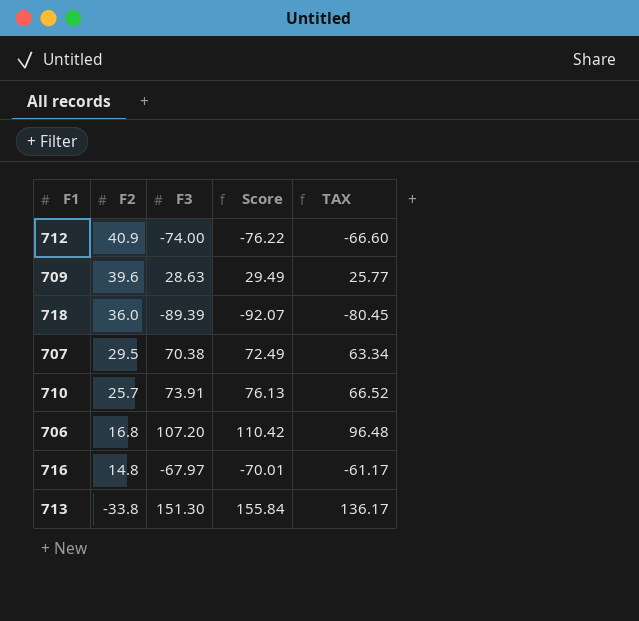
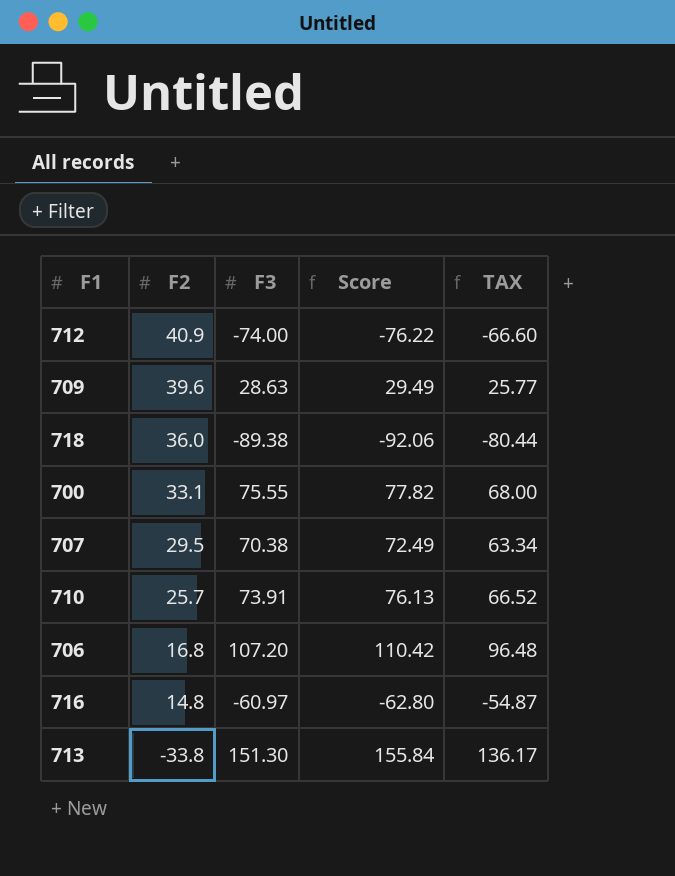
718 | F3: -89.39 -> -89.38
718 | Score: -92.07 -> -92.06
718 | TAX: -80.45 -> -80.44
row 700: none -> 33.1 | 75.55 | 77.82 | 68.00
716 | F3: -67.97 -> -60.97
716 | Score: -70.01 -> -62.80
716 | TAX: -61.17 -> -54.87

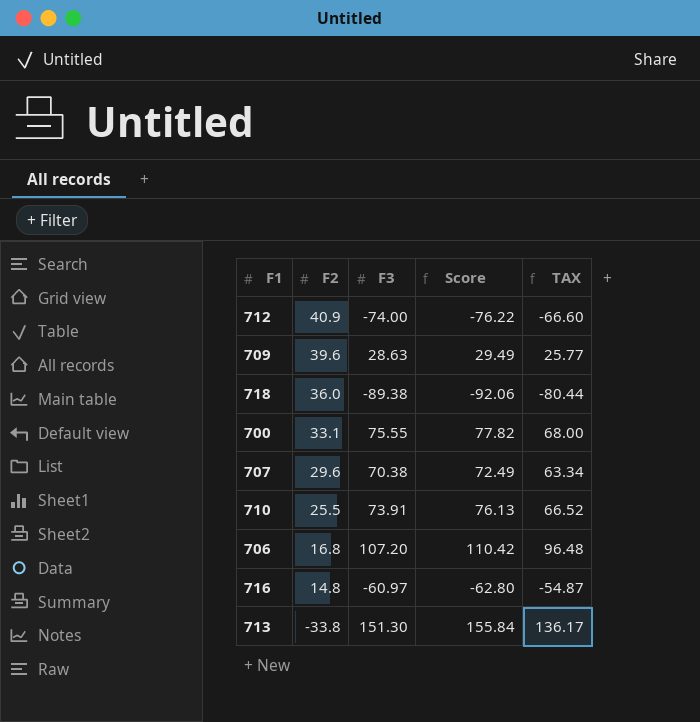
707 | F2: 29.5 -> 29.6
710 | F2: 25.7 -> 25.5

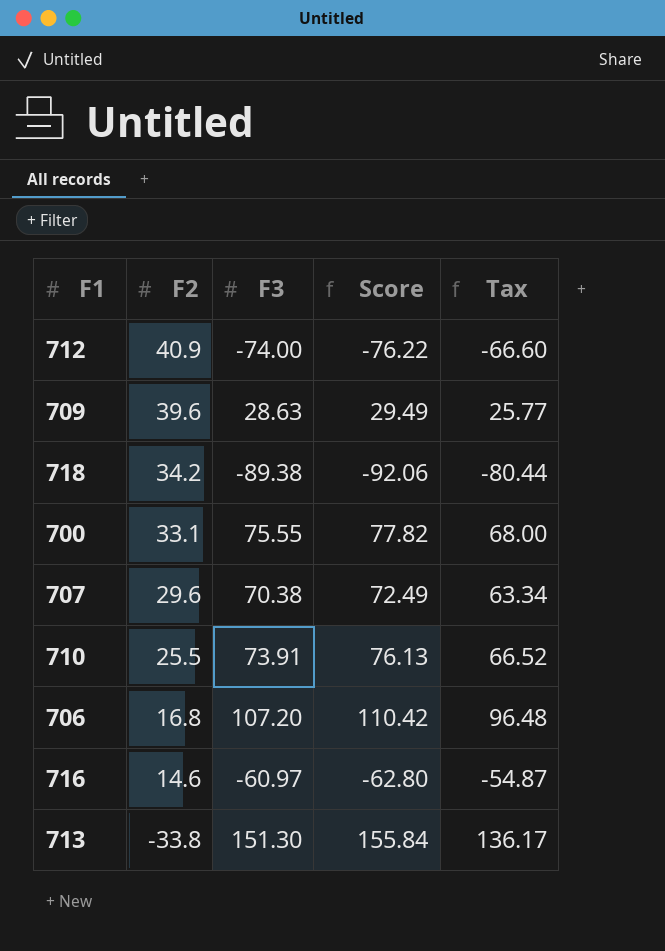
column name: TAX -> Tax
718 | F2: 36.0 -> 34.2
716 | F2: 14.8 -> 14.6

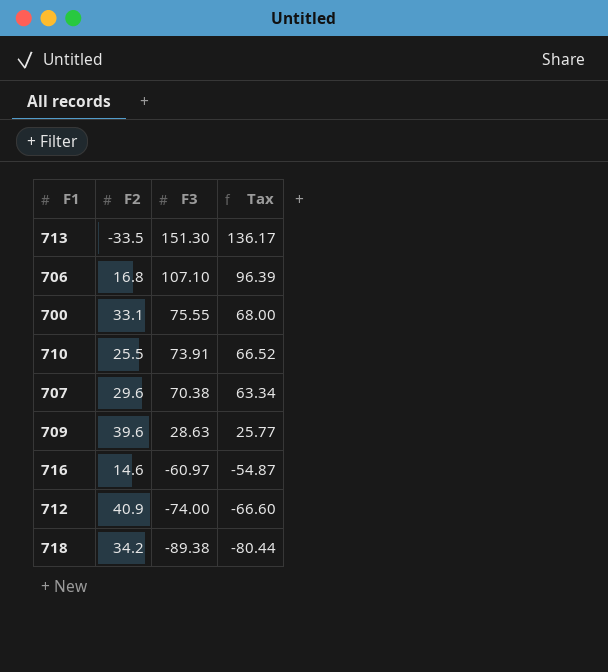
row order: F2 descending -> F3 descending
column Score | formula: [F3] * 1.03 -> none
713 | F2: -33.8 -> -33.5
706 | F3: 107.20 -> 107.10
706 | Tax: 96.48 -> 96.39

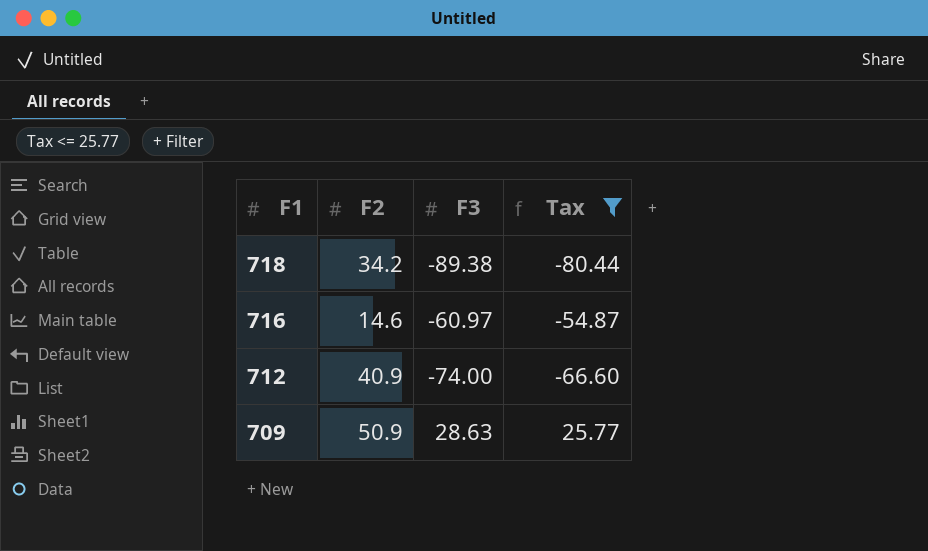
filter: none -> Tax <= 25.77
row order: F3 descending -> F1 descending
709 | F2: 39.6 -> 50.9

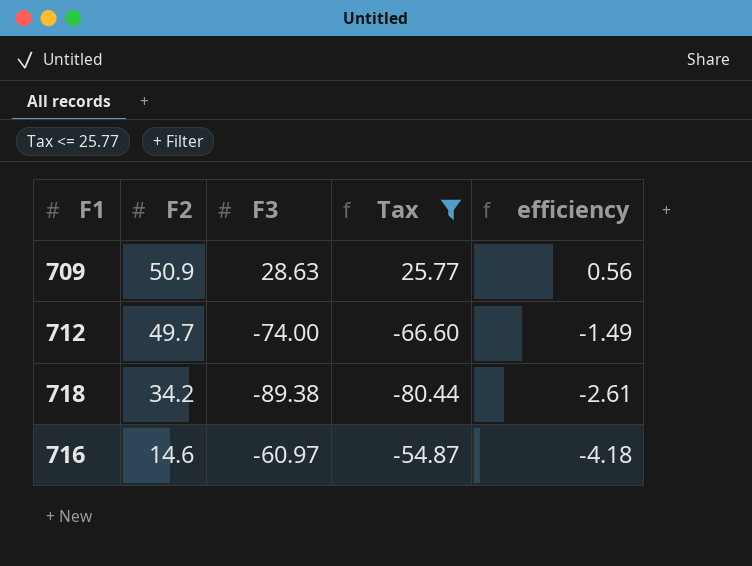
row order: F1 descending -> F2 descending
column efficiency | formula: none -> [F3] / [F2]
712 | F2: 40.9 -> 49.7

